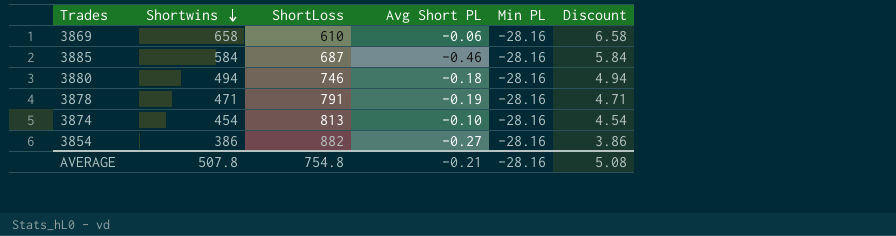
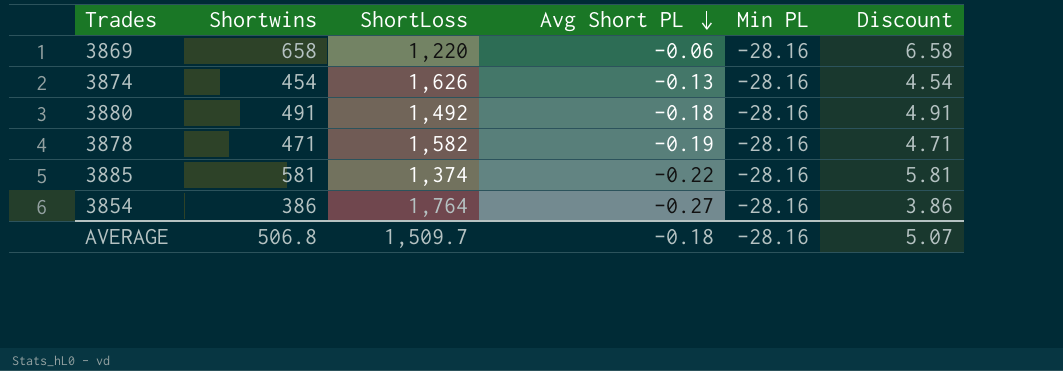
row order: Shortwins descending -> Avg Short PL descending
3869 | ShortLoss: 610 -> 1,220
3874 | ShortLoss: 813 -> 1,626
3874 | Avg Short PL: -0.10 -> -0.13
3880 | Shortwins: 494 -> 491
3880 | ShortLoss: 746 -> 1,492
3880 | Discount: 4.94 -> 4.91
3878 | ShortLoss: 791 -> 1,582
3885 | Shortwins: 584 -> 581
3885 | ShortLoss: 687 -> 1,374
3885 | Avg Short PL: -0.46 -> -0.22
3885 | Discount: 5.84 -> 5.81
3854 | ShortLoss: 882 -> 1,764
AVERAGE | Shortwins: 507.8 -> 506.8
AVERAGE | ShortLoss: 754.8 -> 1,509.7
AVERAGE | Avg Short PL: -0.21 -> -0.18
AVERAGE | Discount: 5.08 -> 5.07

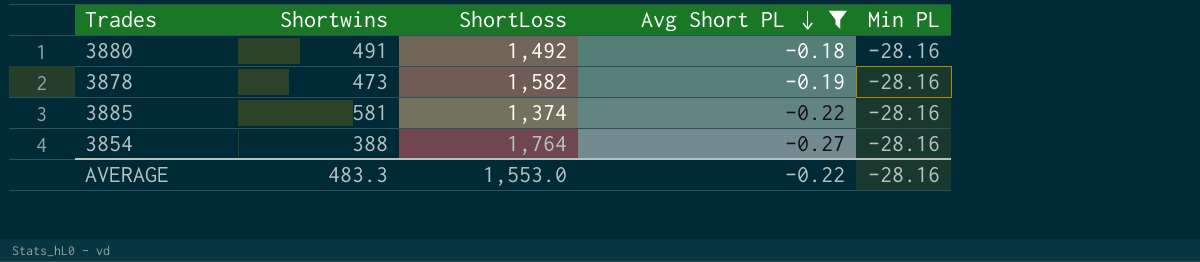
filter: none -> Avg Short PL <= -0.18
column Discount | formula: [Shortwins] * 0.01 -> none
3878 | Shortwins: 471 -> 473
3854 | Shortwins: 386 -> 388
AVERAGE | Shortwins: 506.8 -> 483.3
AVERAGE | ShortLoss: 1,509.7 -> 1,553.0
AVERAGE | Avg Short PL: -0.18 -> -0.22

